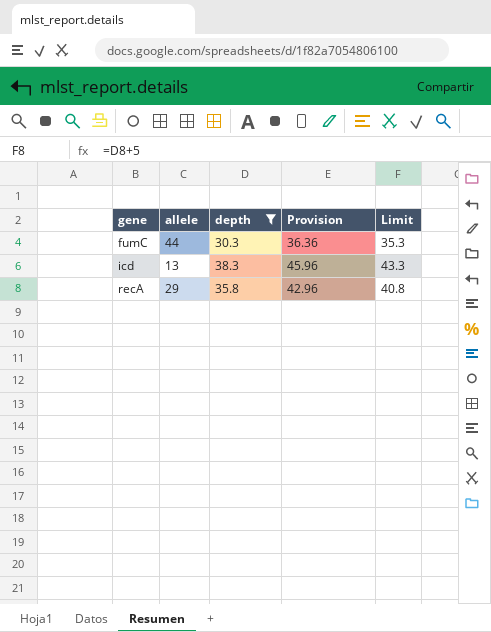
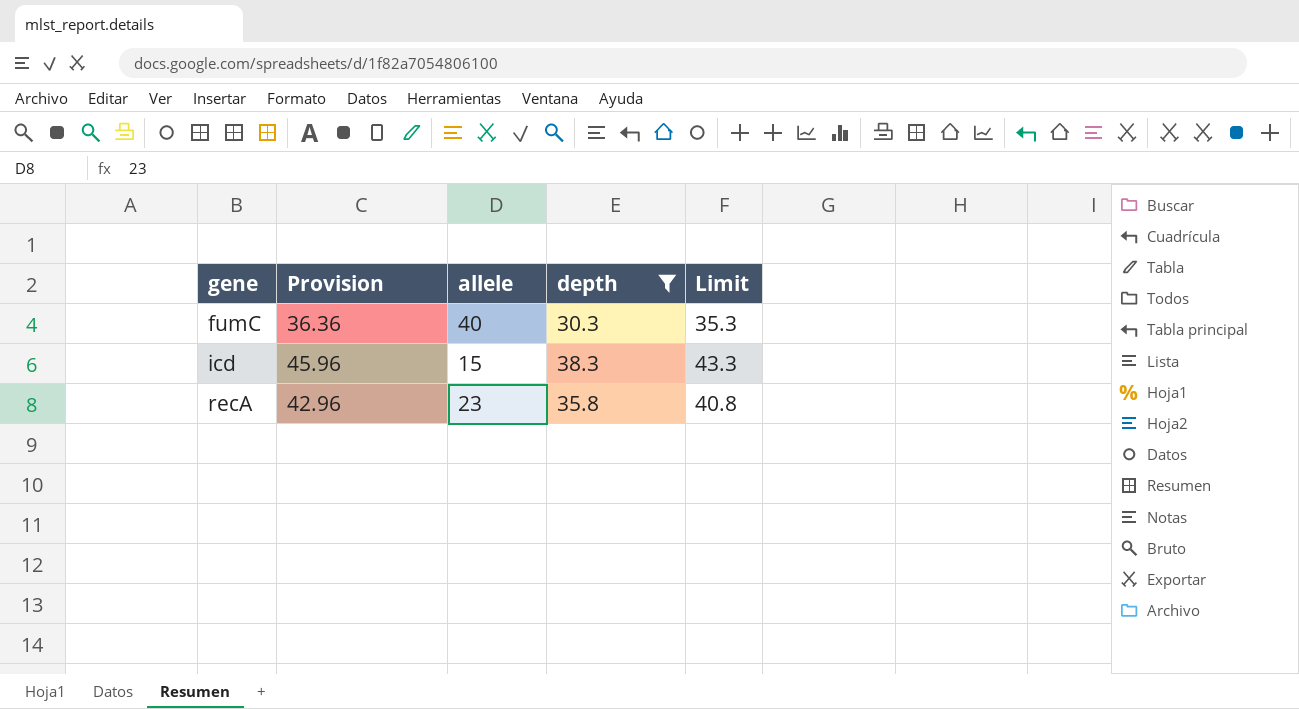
column Provision | position: 4 -> 2
fumC | allele: 44 -> 40
icd | allele: 13 -> 15
recA | allele: 29 -> 23

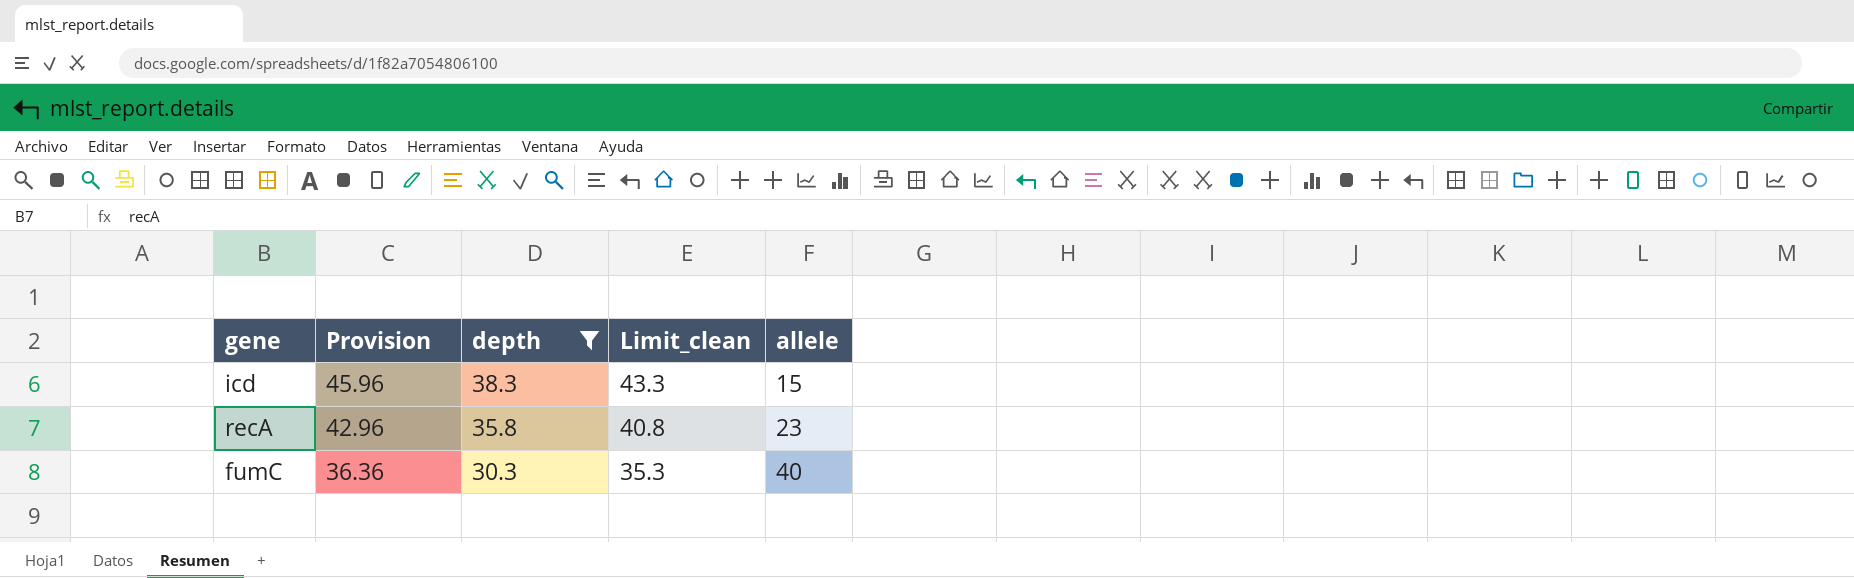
row order: gene ascending -> Provision descending
column name: Limit -> Limit_clean
column allele | position: 3 -> 5

